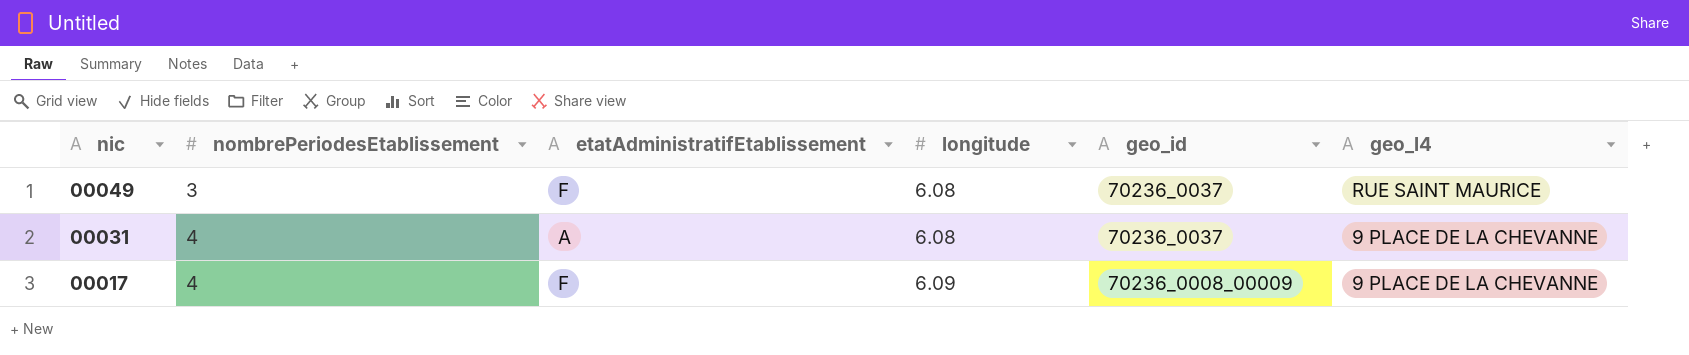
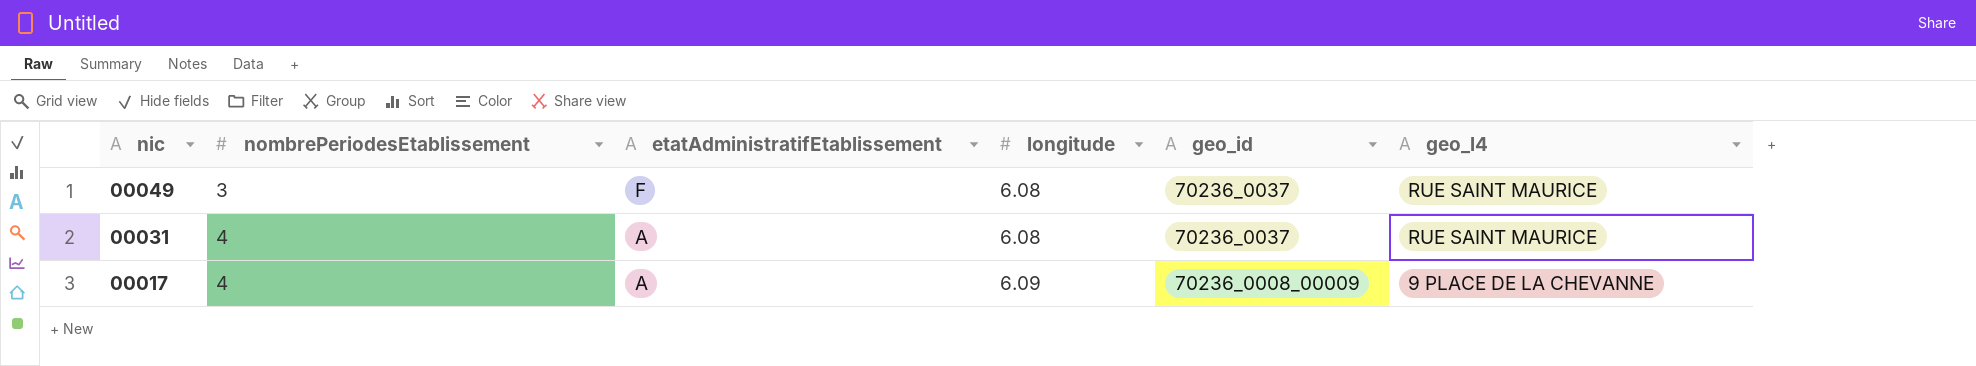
00031 | geo_l4: 9 PLACE DE LA CHEVANNE -> RUE SAINT MAURICE
00017 | etatAdministratifEtablissement: F -> A

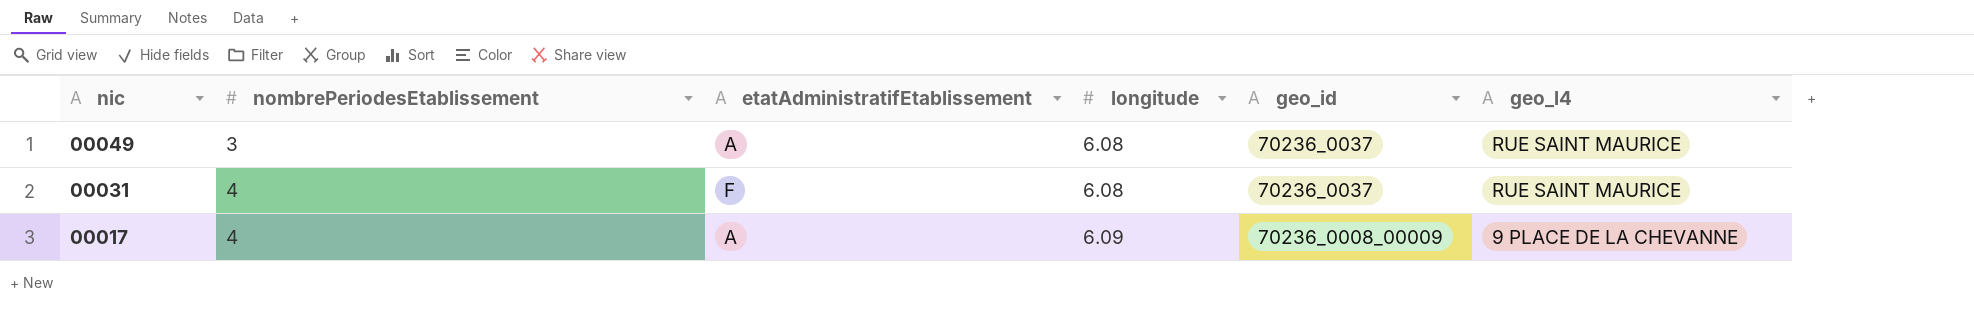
00049 | etatAdministratifEtablissement: F -> A
00031 | etatAdministratifEtablissement: A -> F

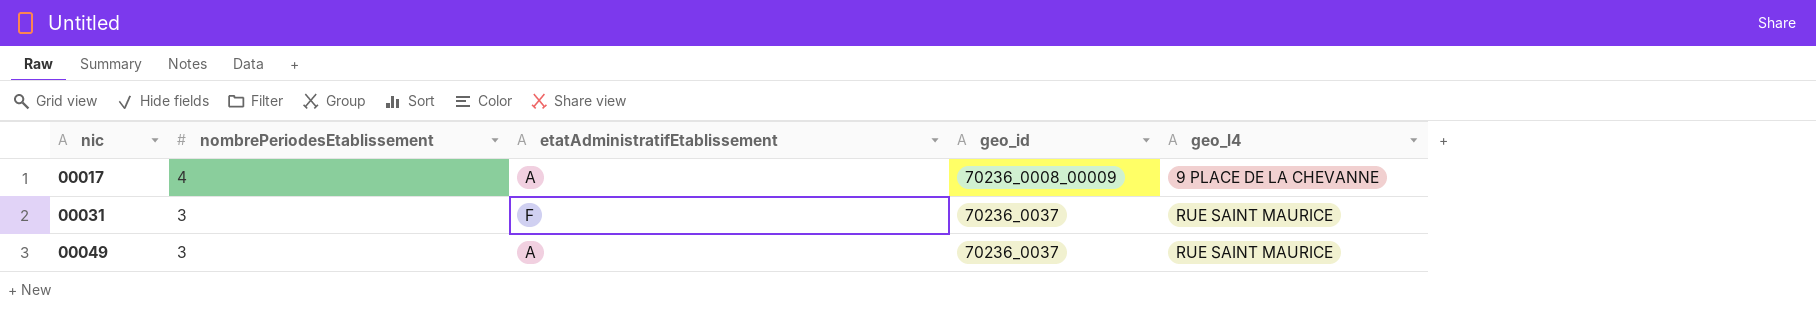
row order: nic descending -> nic ascending
column longitude | position: 4 -> none
00031 | nombrePeriodesEtablissement: 4 -> 3

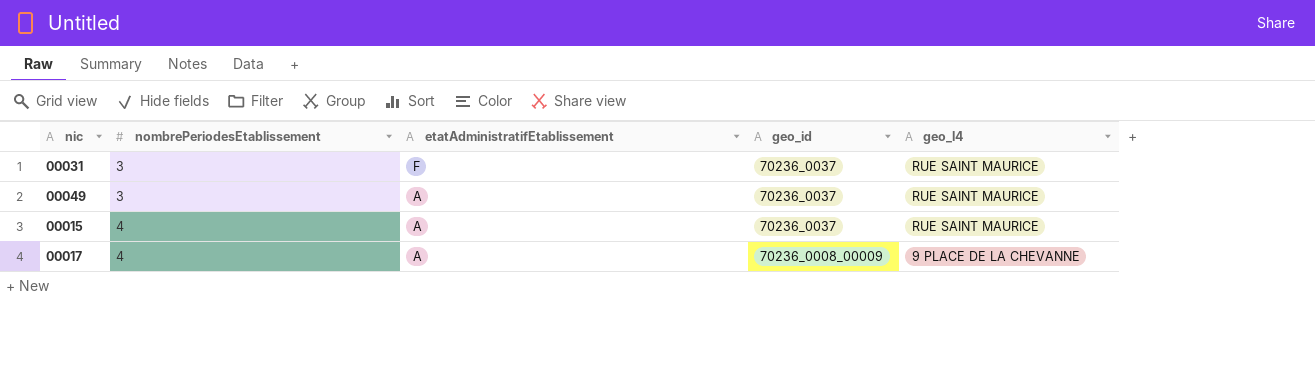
row order: nic ascending -> nombrePeriodesEtablissement ascending
row 00015: none -> 4 | A | 70236_0037 | RUE SAINT MAURICE

